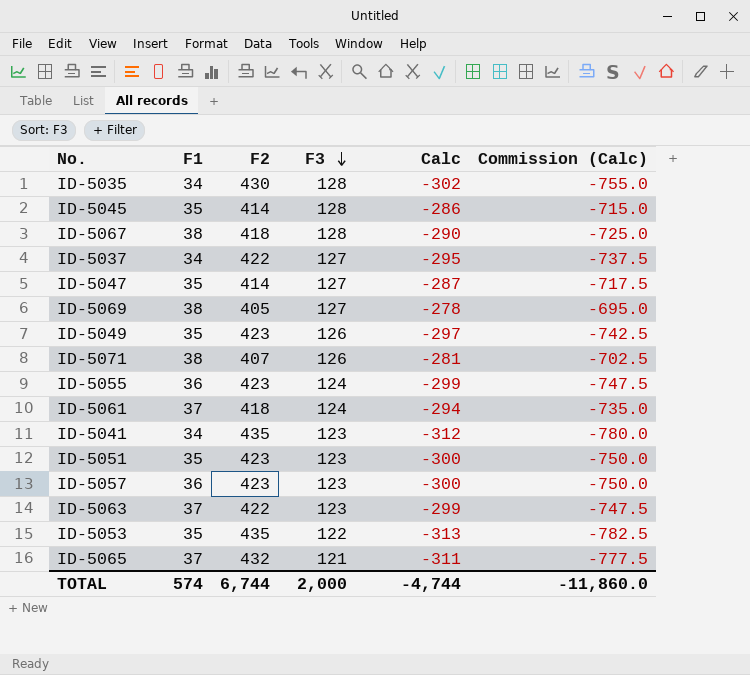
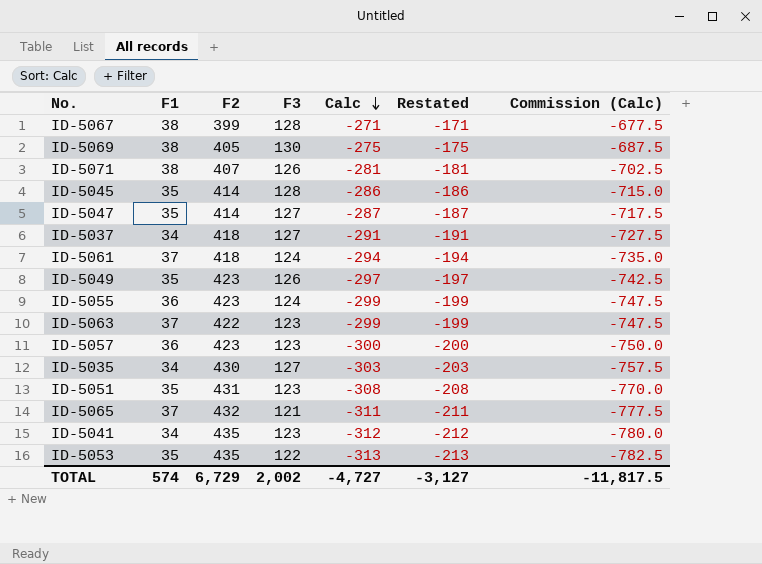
row order: F3 descending -> Calc descending
column Restated | formula: none -> [Calc] + 100
ID-5067 | F2: 418 -> 399
ID-5067 | Calc: -290 -> -271
ID-5067 | Commission (Calc): -725.0 -> -677.5
ID-5069 | F3: 127 -> 130
ID-5069 | Calc: -278 -> -275
ID-5069 | Commission (Calc): -695.0 -> -687.5
ID-5037 | F2: 422 -> 418
ID-5037 | Calc: -295 -> -291
ID-5037 | Commission (Calc): -737.5 -> -727.5
ID-5035 | F3: 128 -> 127
ID-5035 | Calc: -302 -> -303
ID-5035 | Commission (Calc): -755.0 -> -757.5
ID-5051 | F2: 423 -> 431
ID-5051 | Calc: -300 -> -308
ID-5051 | Commission (Calc): -750.0 -> -770.0
TOTAL | F2: 6,744 -> 6,729
TOTAL | F3: 2,000 -> 2,002
TOTAL | Calc: -4,744 -> -4,727
TOTAL | Commission (Calc): -11,860.0 -> -11,817.5

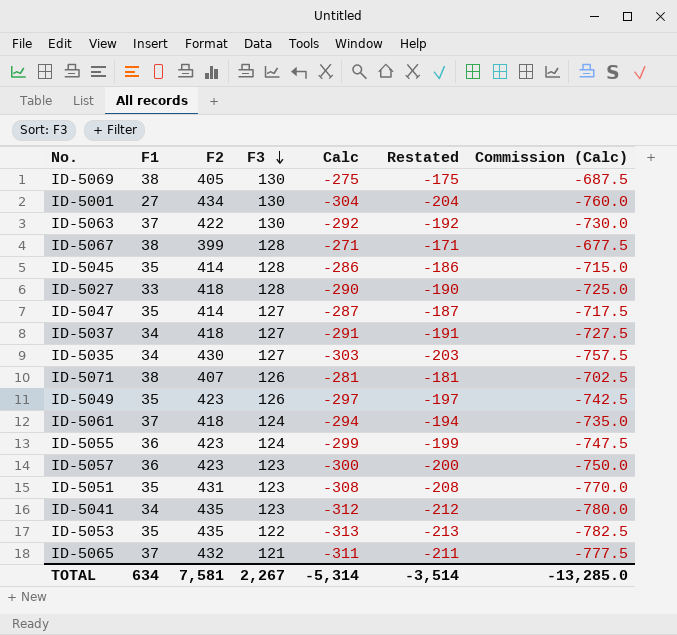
row order: Calc descending -> F3 descending
row ID-5001: none -> 27 | 434 | 130 | -304 | -204 | -760.0
ID-5063 | F3: 123 -> 130
ID-5063 | Calc: -299 -> -292
ID-5063 | Restated: -199 -> -192
ID-5063 | Commission (Calc): -747.5 -> -730.0
row ID-5027: none -> 33 | 418 | 128 | -290 | -190 | -725.0
TOTAL | F1: 574 -> 634
TOTAL | F2: 6,729 -> 7,581
TOTAL | F3: 2,002 -> 2,267
TOTAL | Calc: -4,727 -> -5,314
TOTAL | Restated: -3,127 -> -3,514
TOTAL | Commission (Calc): -11,817.5 -> -13,285.0

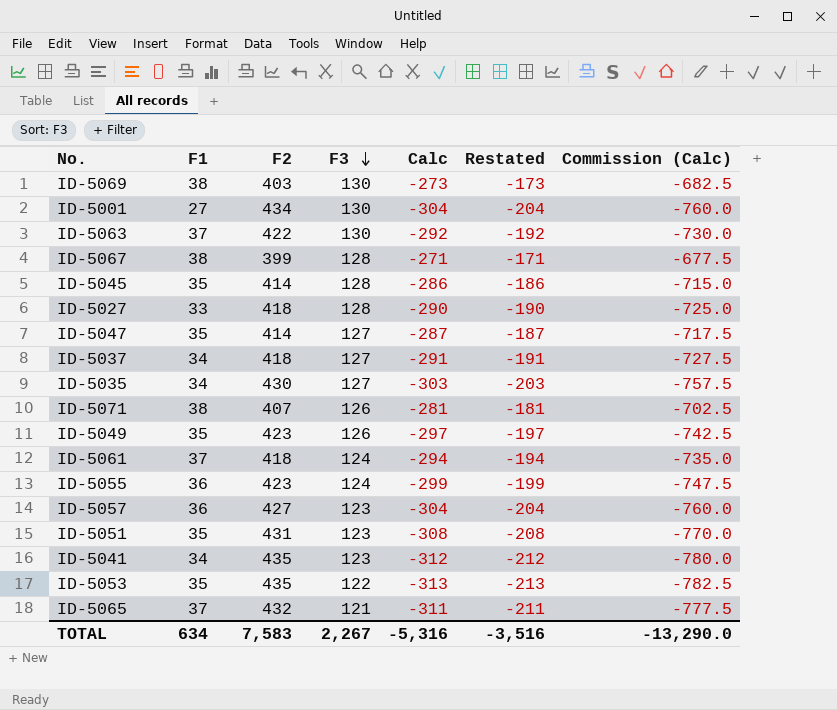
ID-5069 | F2: 405 -> 403
ID-5069 | Calc: -275 -> -273
ID-5069 | Restated: -175 -> -173
ID-5069 | Commission (Calc): -687.5 -> -682.5
ID-5057 | F2: 423 -> 427
ID-5057 | Calc: -300 -> -304
ID-5057 | Restated: -200 -> -204
ID-5057 | Commission (Calc): -750.0 -> -760.0
TOTAL | F2: 7,581 -> 7,583
TOTAL | Calc: -5,314 -> -5,316
TOTAL | Restated: -3,514 -> -3,516
TOTAL | Commission (Calc): -13,285.0 -> -13,290.0

